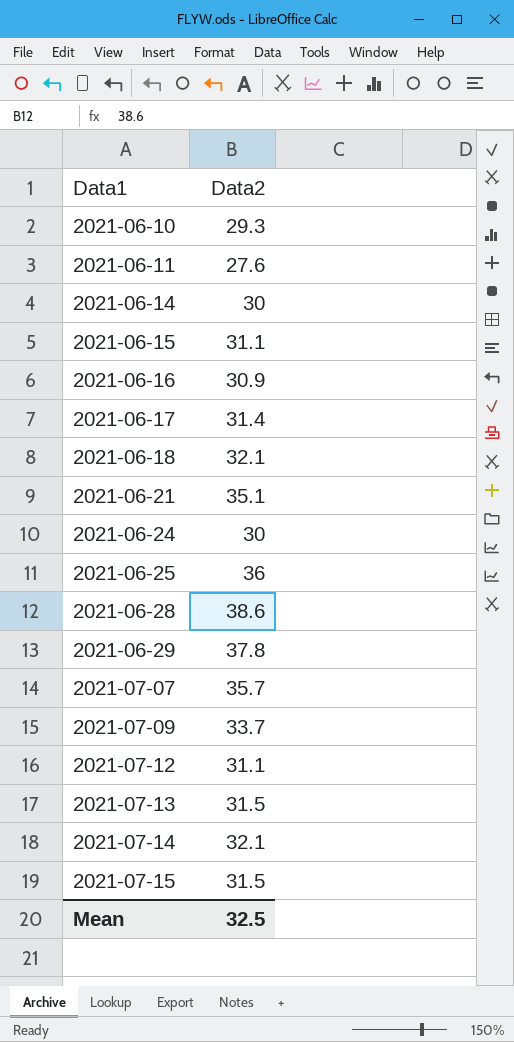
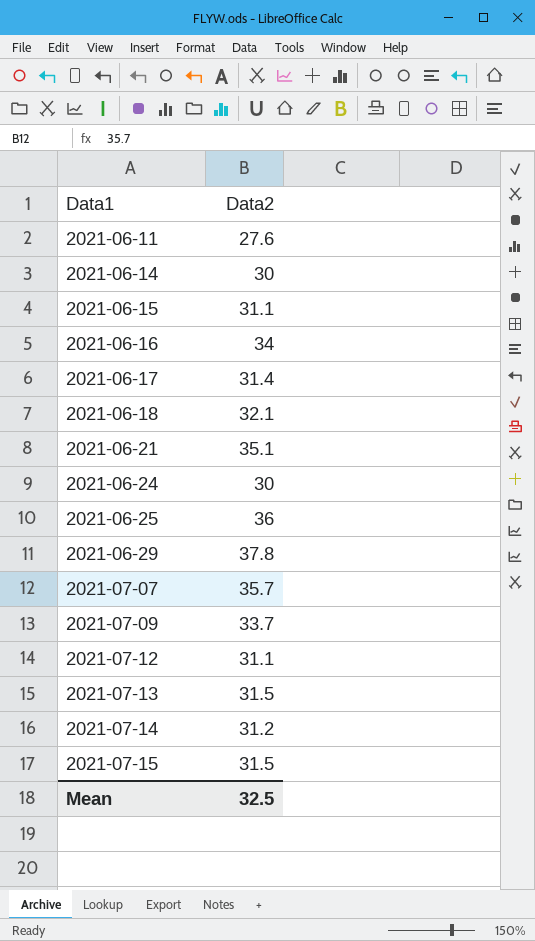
row 2021-06-10: 29.3 -> none
row 2021-06-28: 38.6 -> none
2021-06-16 | Data2: 30.9 -> 34
2021-07-14 | Data2: 32.1 -> 31.2

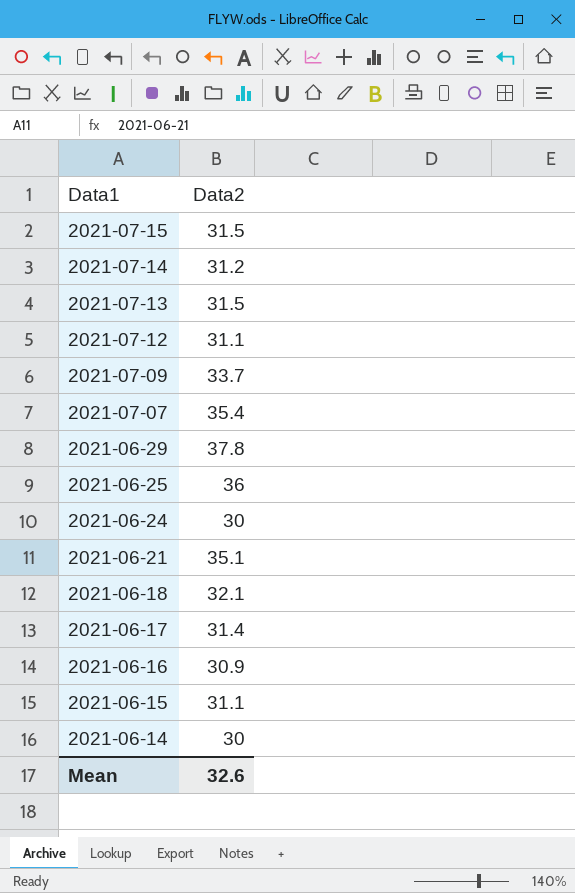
row order: Data1 ascending -> Data1 descending
row 2021-06-11: 27.6 -> none
2021-07-07 | Data2: 35.7 -> 35.4
2021-06-16 | Data2: 34 -> 30.9
Mean | Data2: 32.5 -> 32.6

